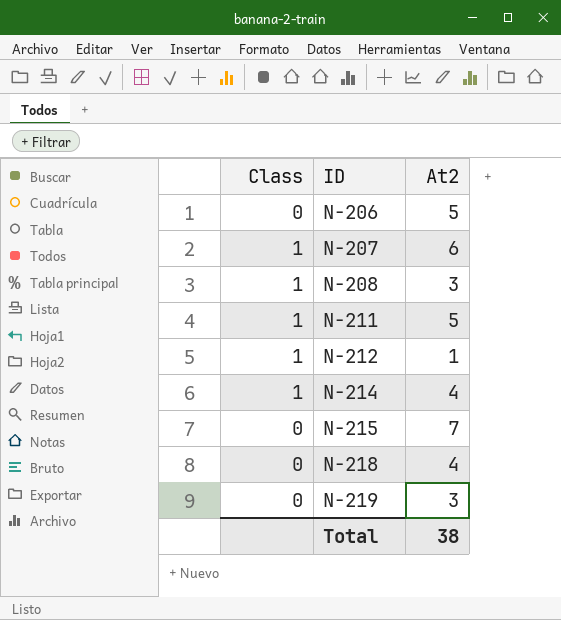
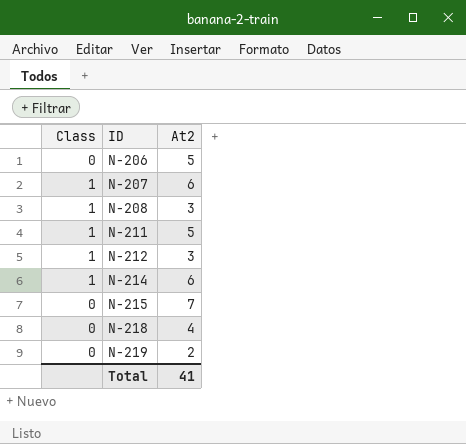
N-212 | At2: 1 -> 3
N-214 | At2: 4 -> 6
N-219 | At2: 3 -> 2
Total | At2: 38 -> 41

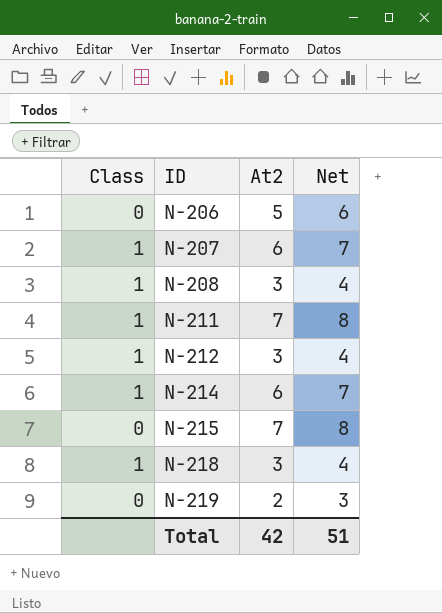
column Net | formula: none -> [At2] + 1
N-211 | At2: 5 -> 7
N-218 | Class: 0 -> 1
N-218 | At2: 4 -> 3
Total | At2: 41 -> 42

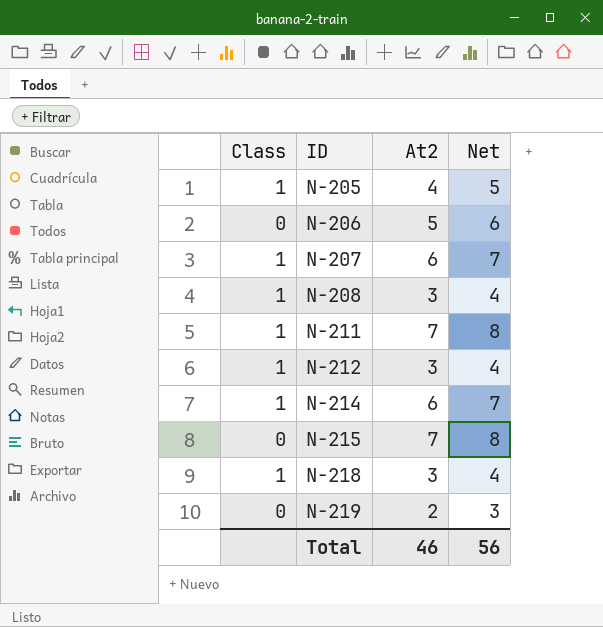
row N-205: none -> 1 | 4 | 5
Total | At2: 42 -> 46
Total | Net: 51 -> 56

